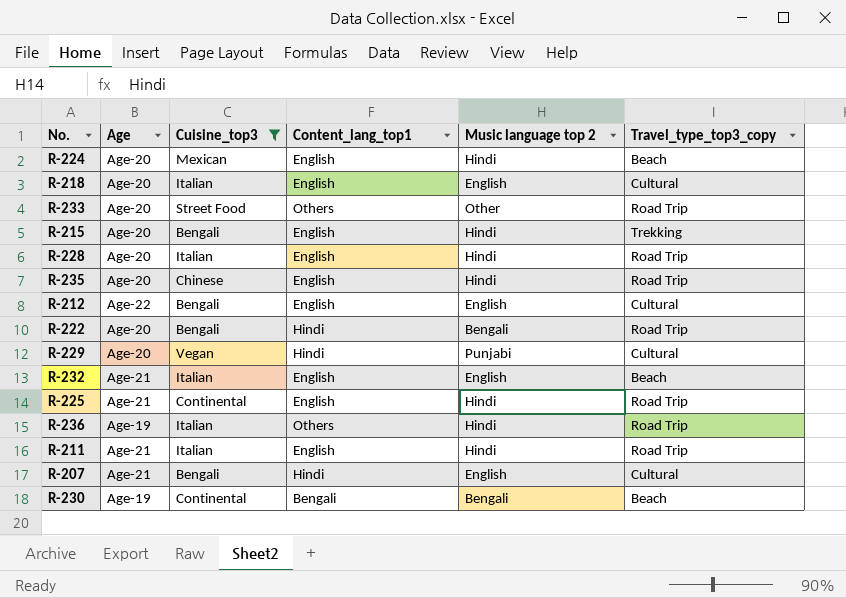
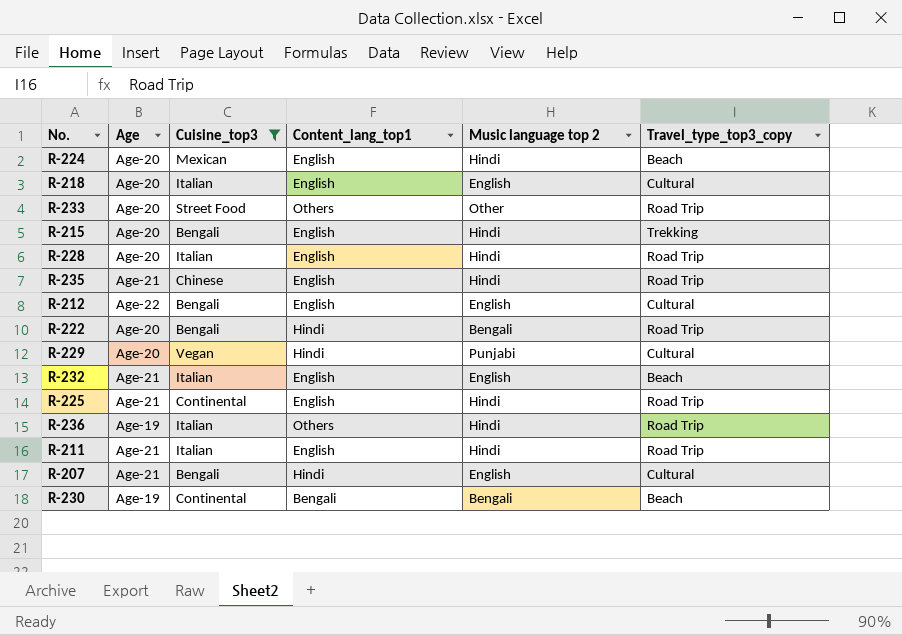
R-235 | Age: Age-20 -> Age-21

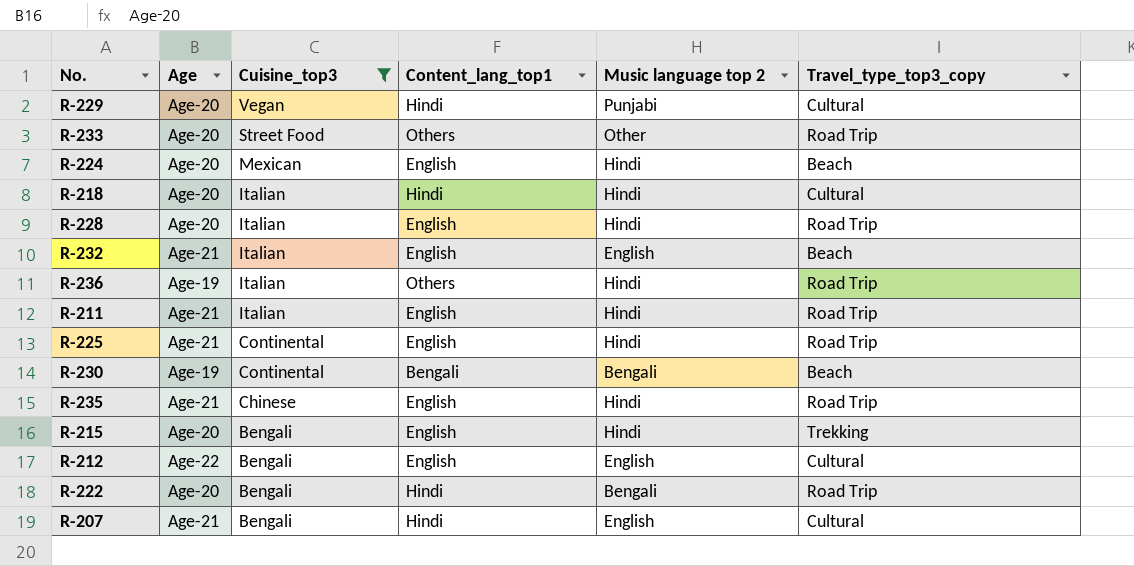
row order: none -> Cuisine_top3 descending
R-218 | Content_lang_top1: English -> Hindi
R-218 | Music language top 2: English -> Hindi

